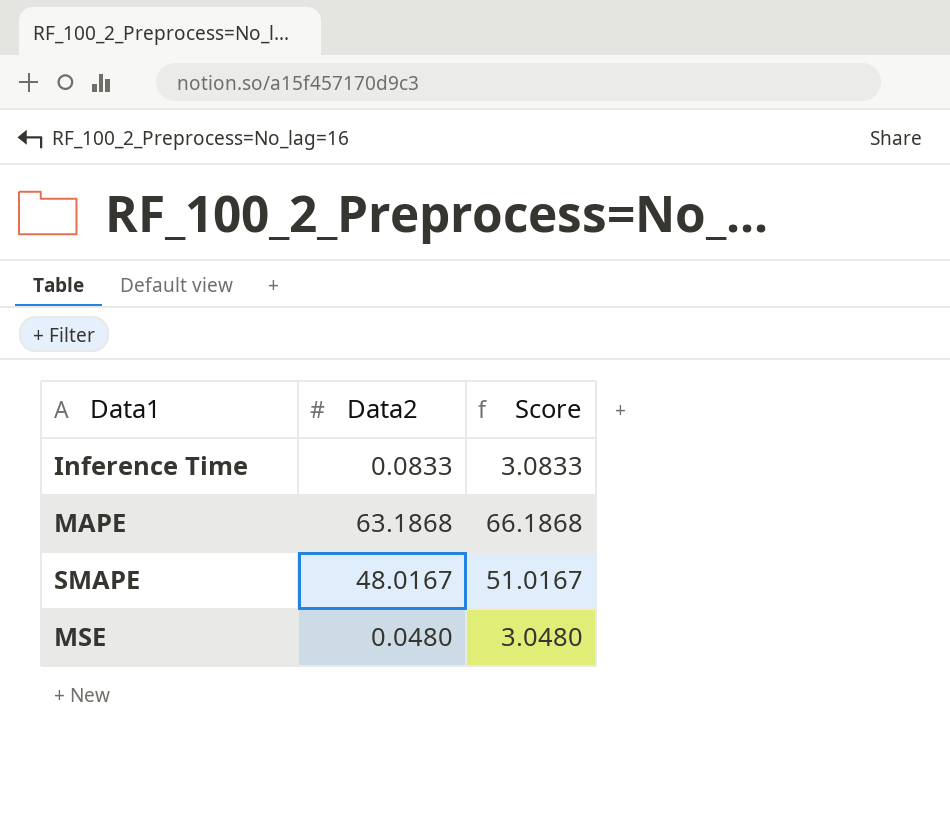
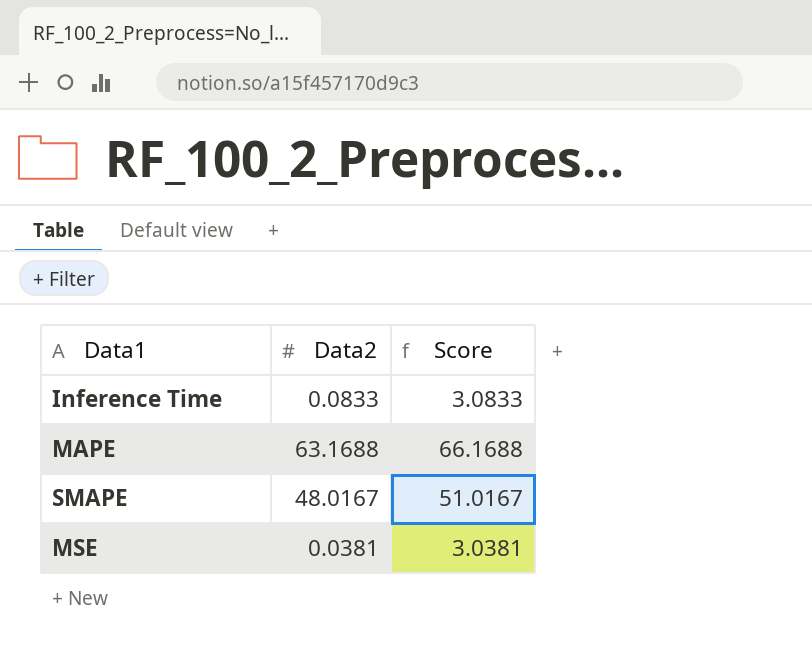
MAPE | Data2: 63.1868 -> 63.1688
MAPE | Score: 66.1868 -> 66.1688
MSE | Data2: 0.0480 -> 0.0381
MSE | Score: 3.0480 -> 3.0381

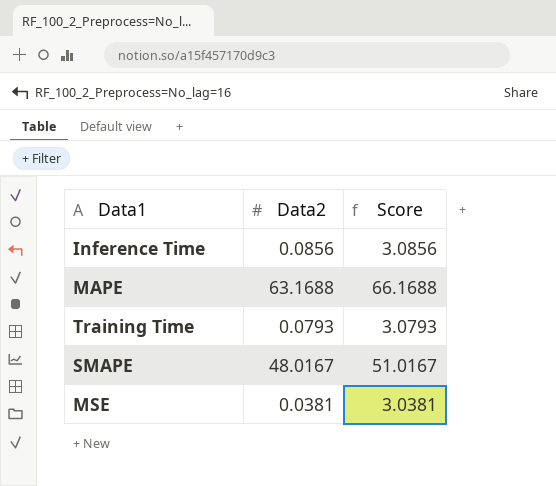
Inference Time | Data2: 0.0833 -> 0.0856
Inference Time | Score: 3.0833 -> 3.0856
row Training Time: none -> 0.0793 | 3.0793

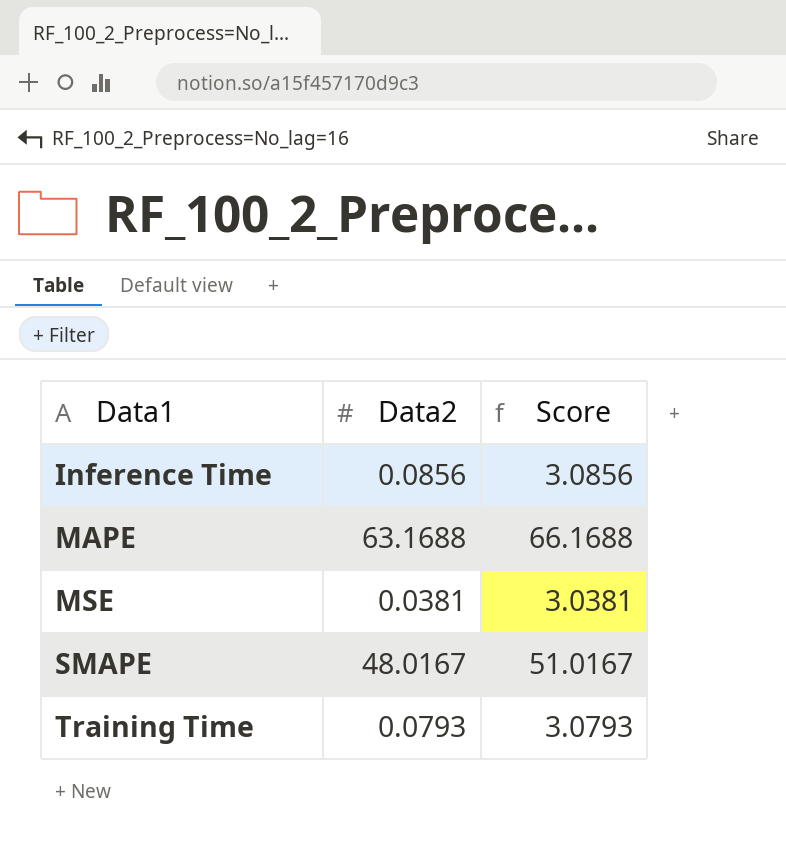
row order: none -> Data1 ascending

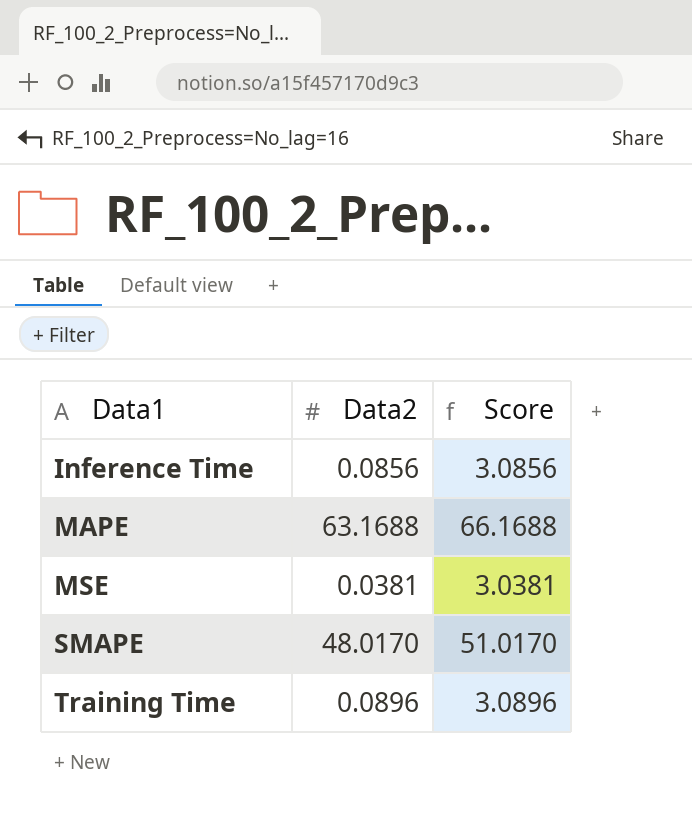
SMAPE | Data2: 48.0167 -> 48.0170
SMAPE | Score: 51.0167 -> 51.0170
Training Time | Data2: 0.0793 -> 0.0896
Training Time | Score: 3.0793 -> 3.0896

